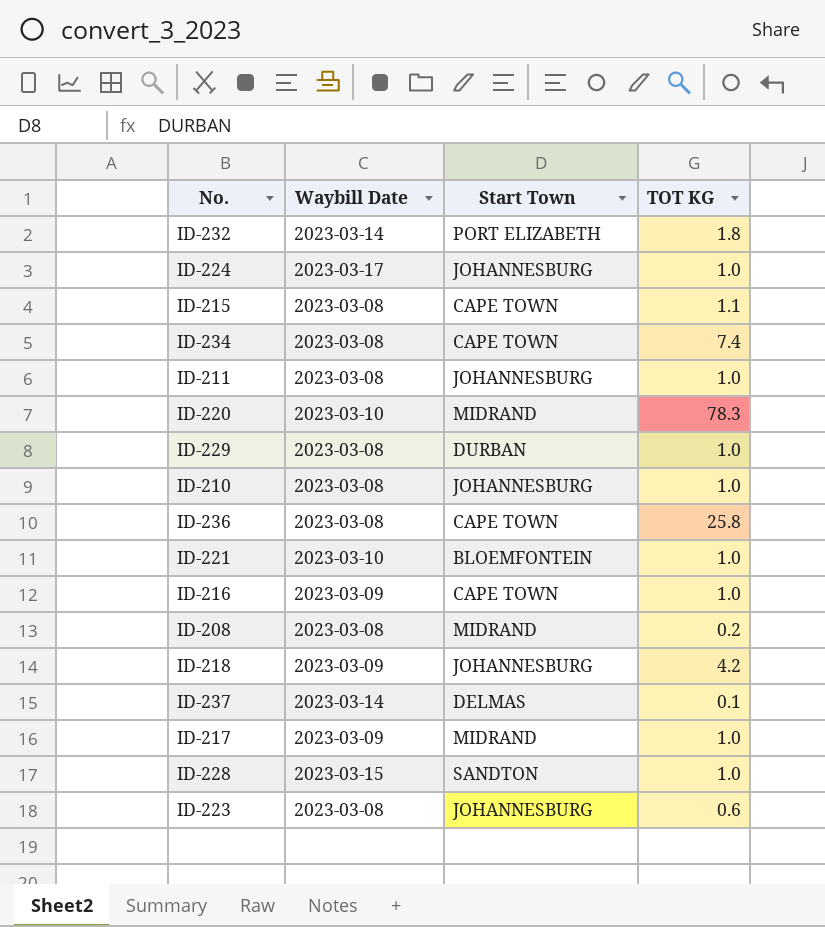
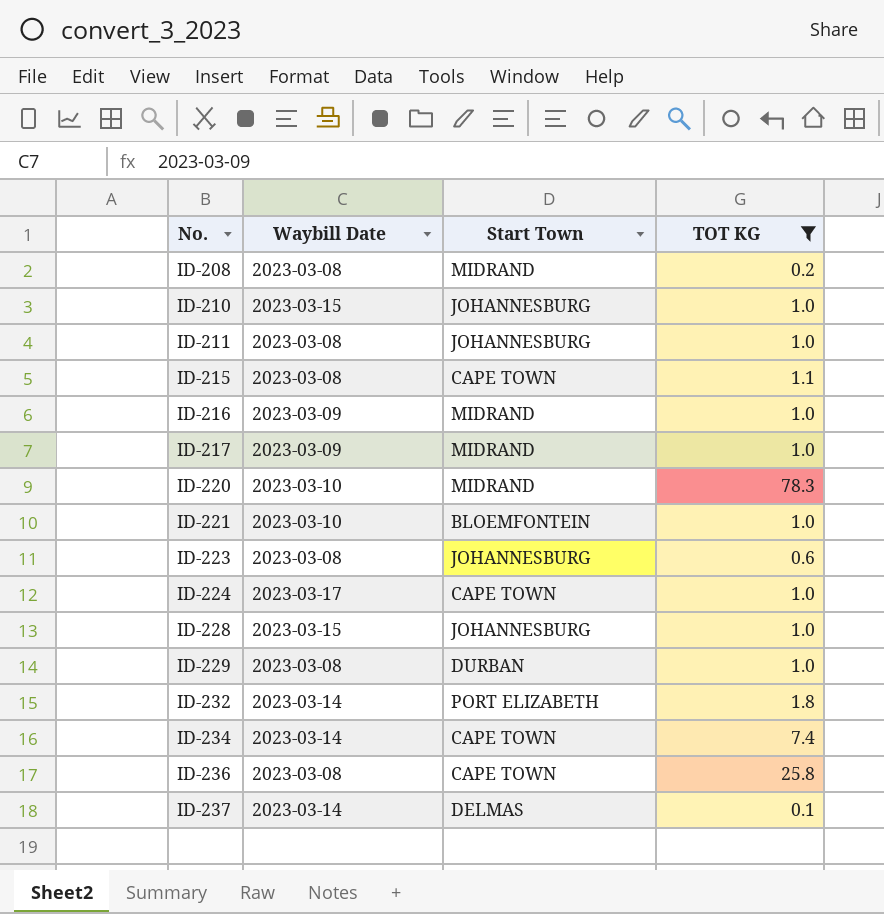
filter: none -> TOT KG != 4.2
row order: none -> No. ascending
ID-210 | Waybill Date: 2023-03-08 -> 2023-03-15
ID-216 | Start Town: CAPE TOWN -> MIDRAND
ID-224 | Start Town: JOHANNESBURG -> CAPE TOWN
ID-228 | Start Town: SANDTON -> JOHANNESBURG
ID-234 | Waybill Date: 2023-03-08 -> 2023-03-14

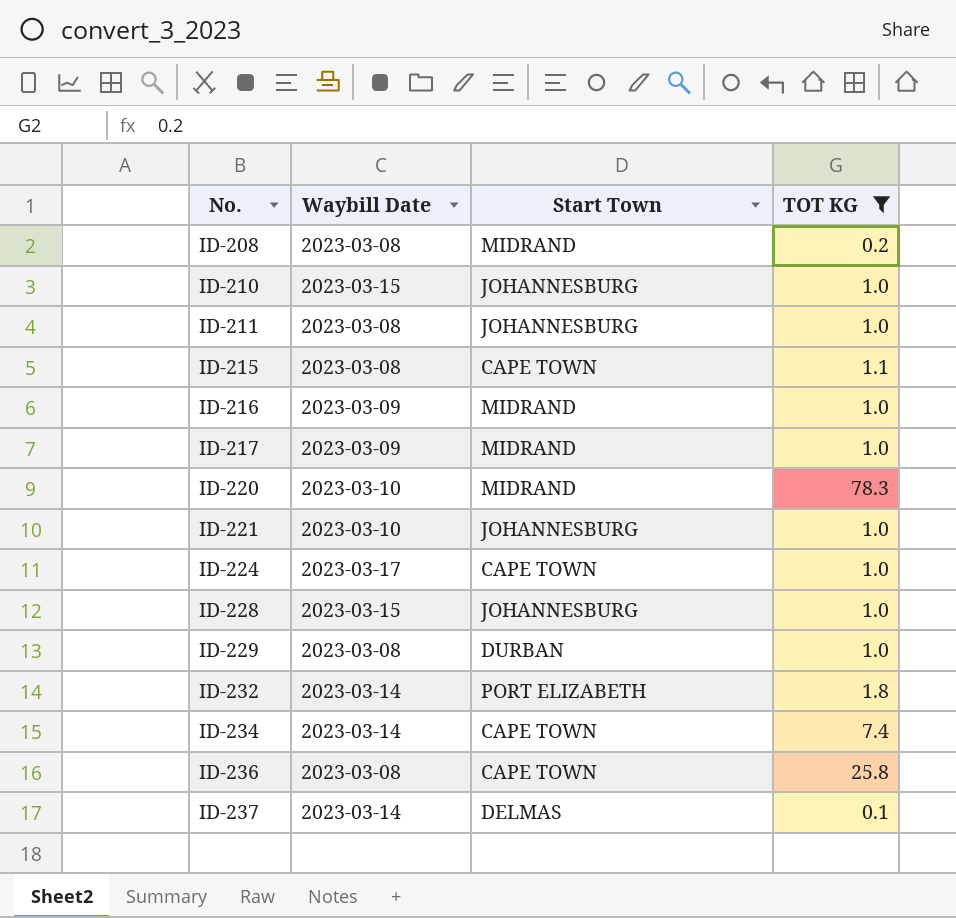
row ID-223: 2023-03-08 | JOHANNESBURG | 0.6 -> none
ID-221 | Start Town: BLOEMFONTEIN -> JOHANNESBURG

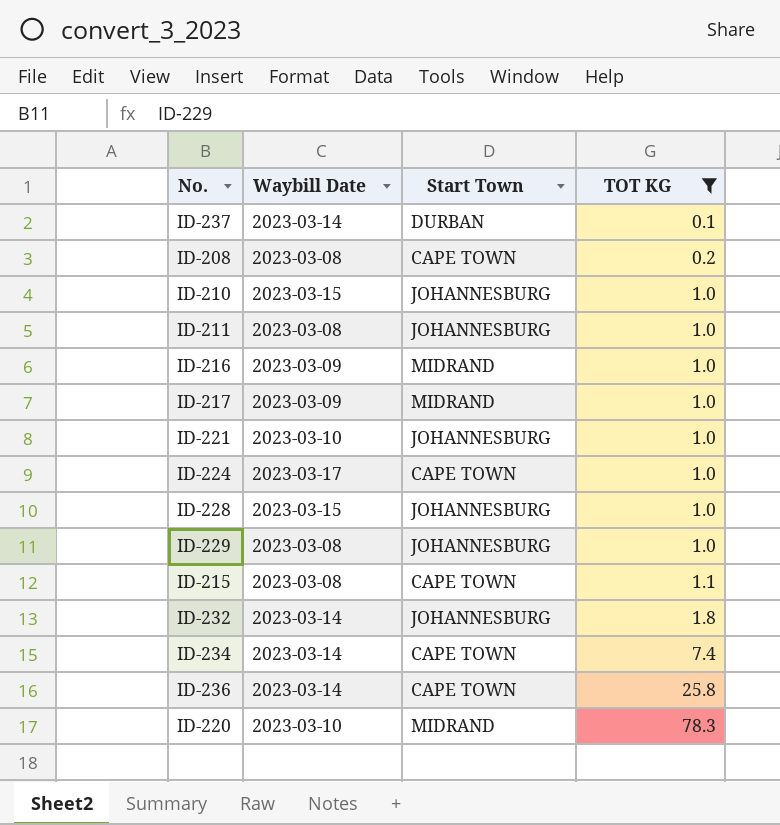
row order: No. ascending -> TOT KG ascending
ID-237 | Start Town: DELMAS -> DURBAN
ID-208 | Start Town: MIDRAND -> CAPE TOWN
ID-229 | Start Town: DURBAN -> JOHANNESBURG
ID-232 | Start Town: PORT ELIZABETH -> JOHANNESBURG
ID-236 | Waybill Date: 2023-03-08 -> 2023-03-14

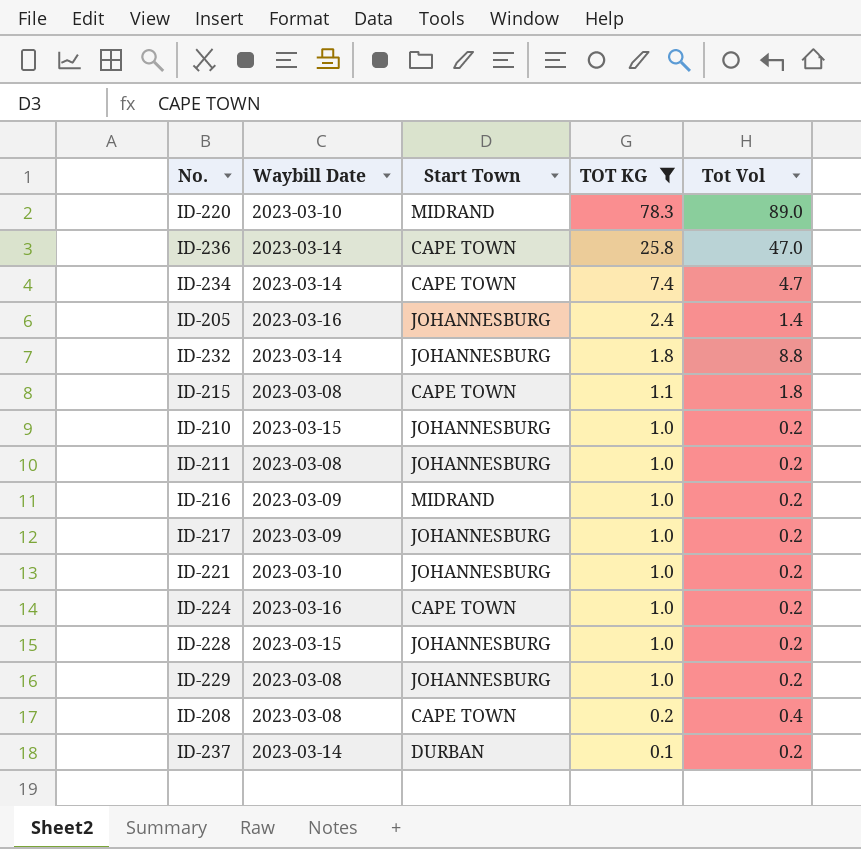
row order: TOT KG ascending -> TOT KG descending
column Tot Vol | position: none -> 5
row ID-205: none -> 2023-03-16 | JOHANNESBURG | 2.4 | 1.4
ID-217 | Start Town: MIDRAND -> JOHANNESBURG
ID-224 | Waybill Date: 2023-03-17 -> 2023-03-16

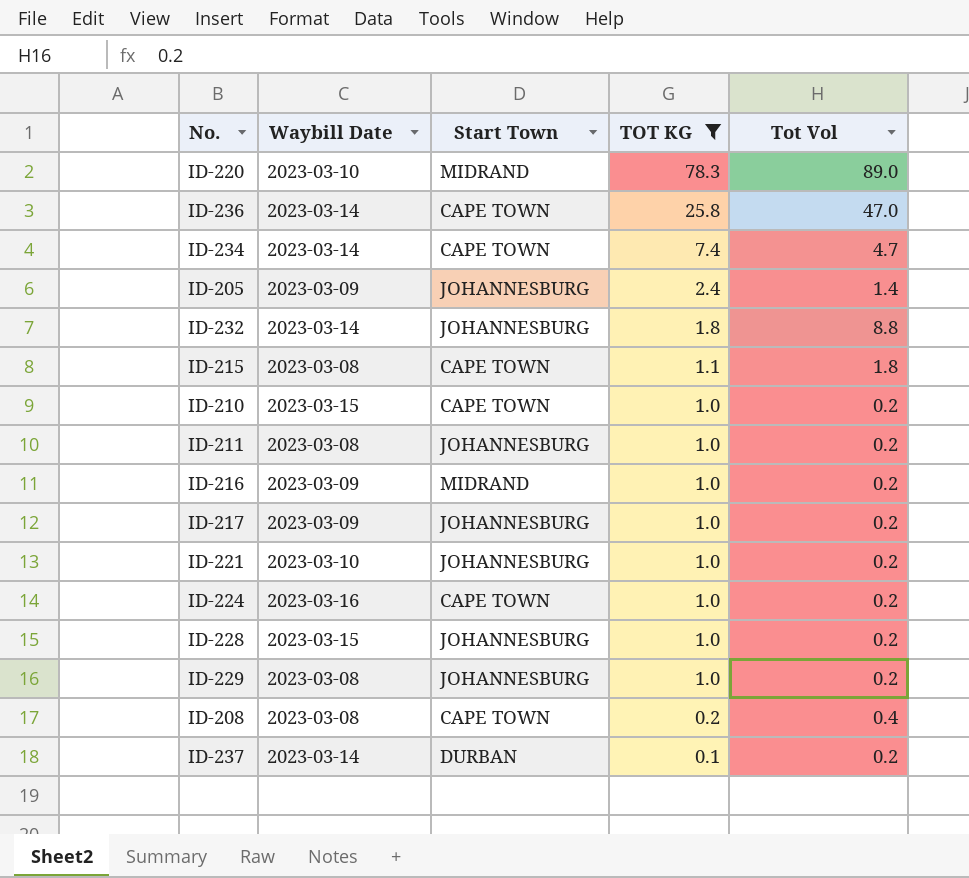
ID-205 | Waybill Date: 2023-03-16 -> 2023-03-09
ID-210 | Start Town: JOHANNESBURG -> CAPE TOWN

